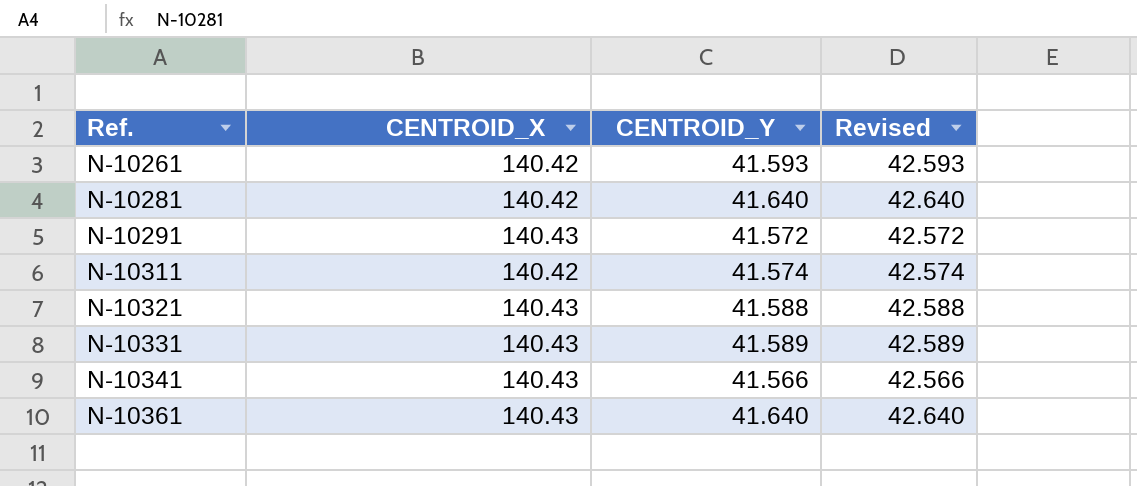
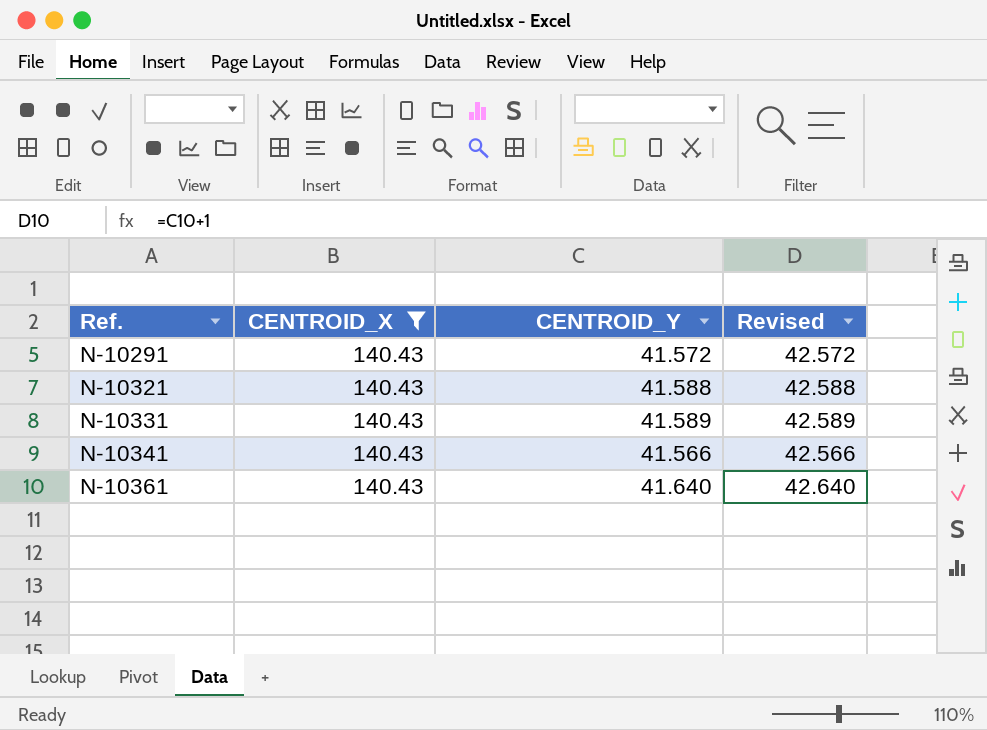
filter: none -> CENTROID_X = 140.43

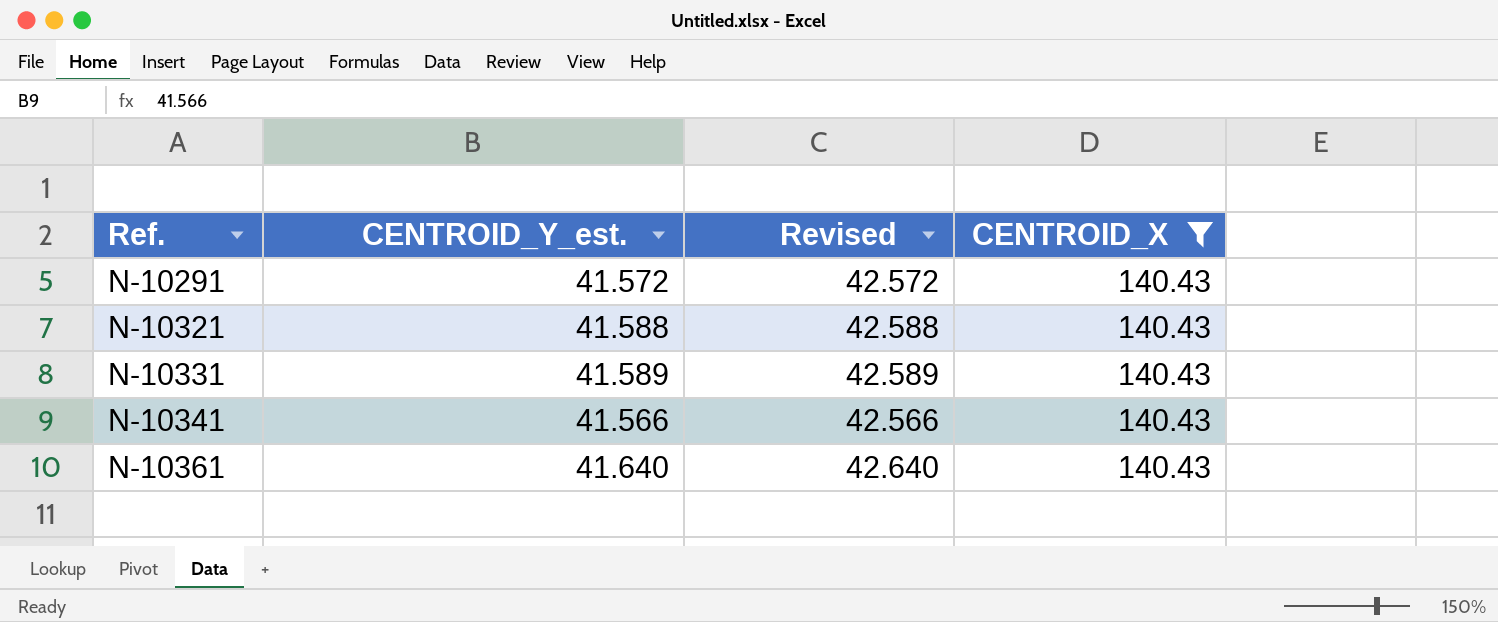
column name: CENTROID_Y -> CENTROID_Y_est.
column CENTROID_X | position: 2 -> 4

